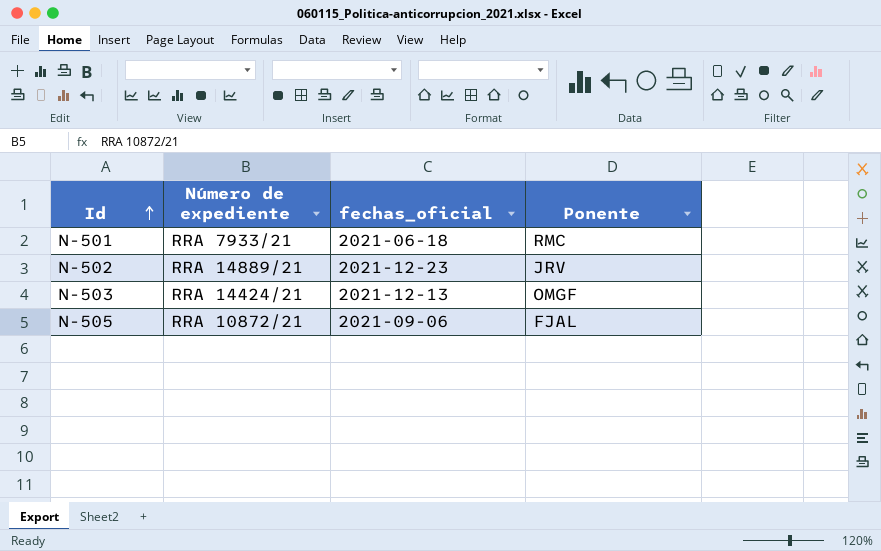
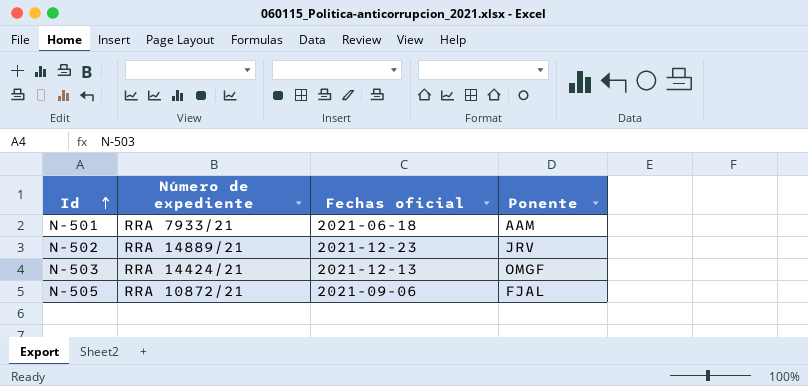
column name: fechas_oficial -> Fechas oficial
N-501 | Ponente: RMC -> AAM

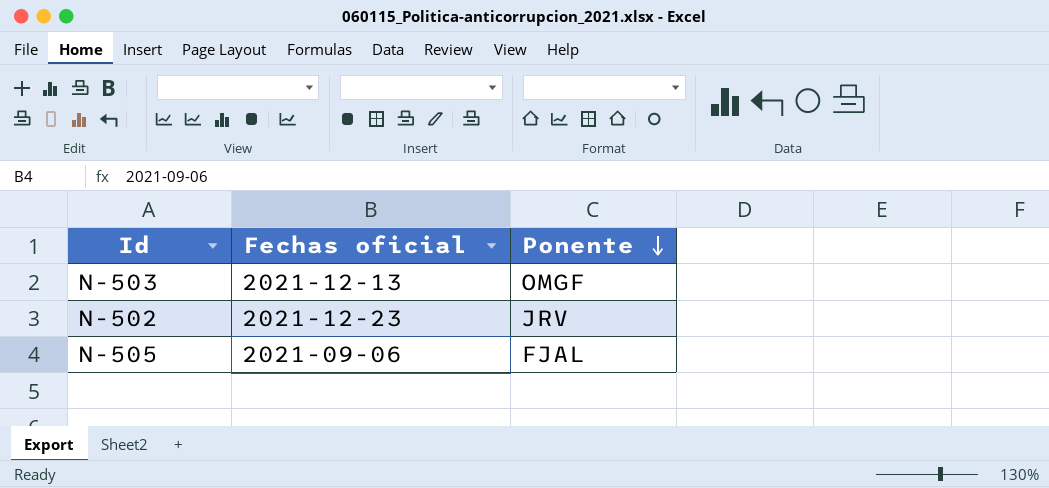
row order: Id ascending -> Ponente descending
column Número de expediente | position: 2 -> none
row N-501: RRA 7933/21 | 2021-06-18 | AAM -> none

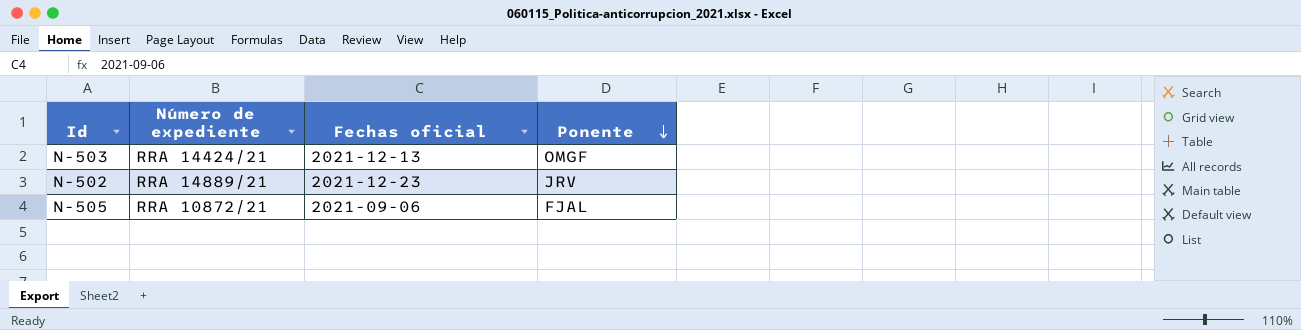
column Número de expediente | position: none -> 2

